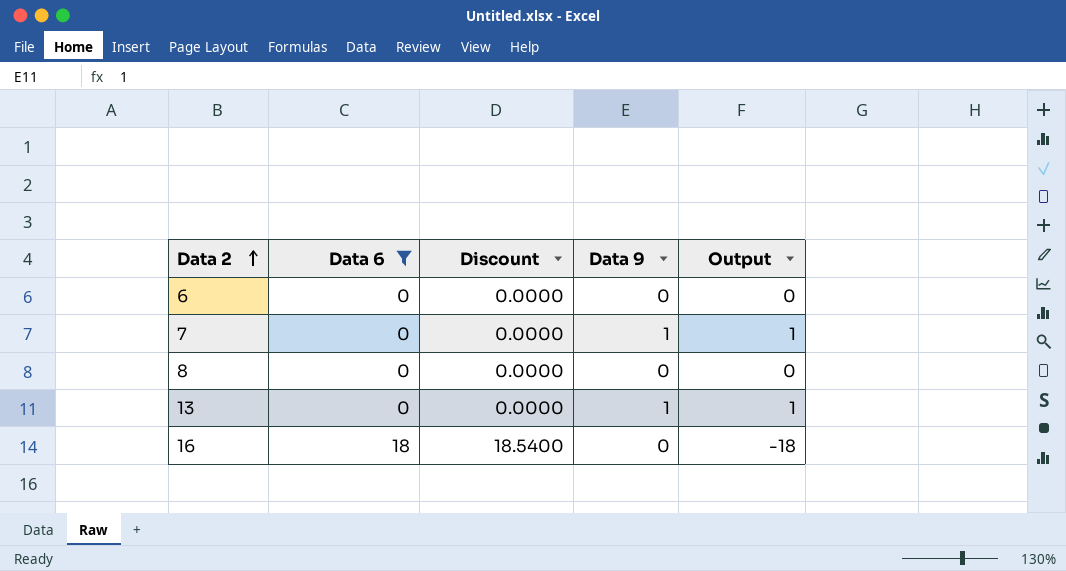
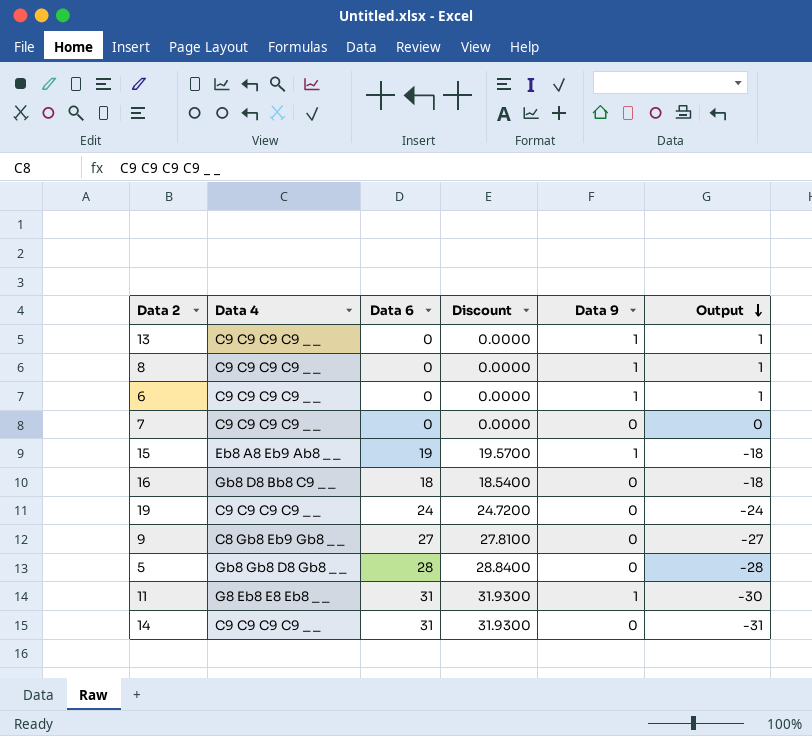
filter: Data 6 <= 18 -> none
row order: Data 2 ascending -> Output descending
column Data 4 | position: none -> 2
8 | Data 9: 0 -> 1
8 | Output: 0 -> 1
6 | Data 9: 0 -> 1
6 | Output: 0 -> 1
7 | Data 9: 1 -> 0
7 | Output: 1 -> 0

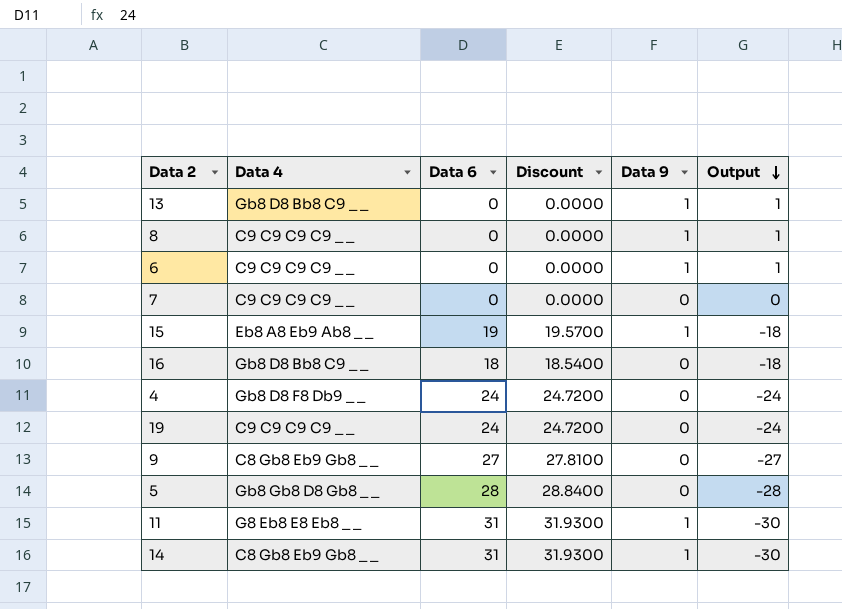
13 | Data 4: C9 C9 C9 C9 _ _ -> Gb8 D8 Bb8 C9 _ _
row 4: none -> Gb8 D8 F8 Db9 _ _ | 24 | 24.7200 | 0 | -24
14 | Data 4: C9 C9 C9 C9 _ _ -> C8 Gb8 Eb9 Gb8 _ _
14 | Data 9: 0 -> 1
14 | Output: -31 -> -30

